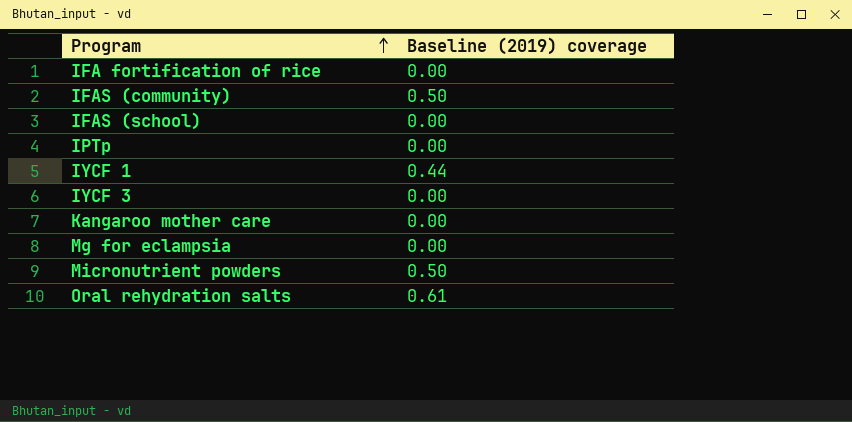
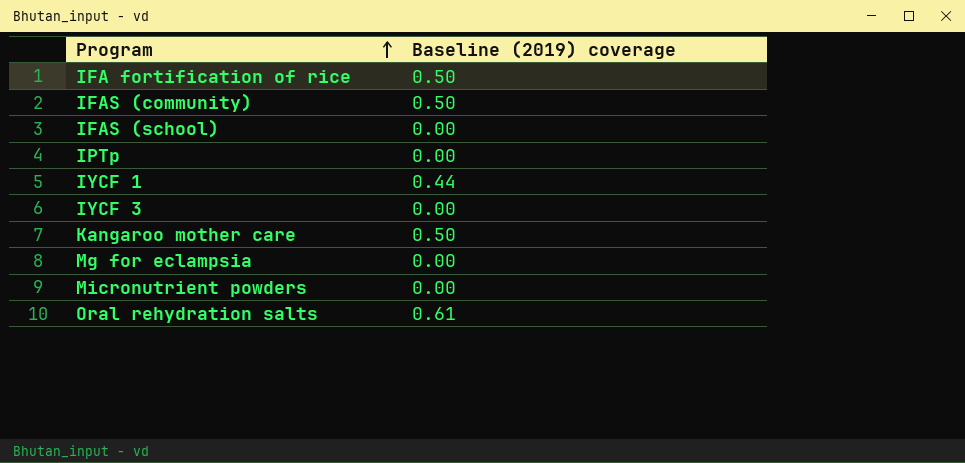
IFA fortification of rice | Baseline (2019) coverage: 0.00 -> 0.50
Kangaroo mother care | Baseline (2019) coverage: 0.00 -> 0.50
Micronutrient powders | Baseline (2019) coverage: 0.50 -> 0.00

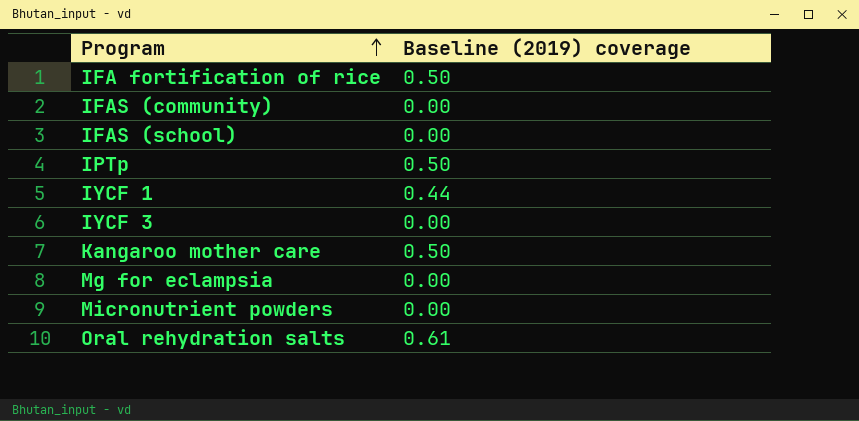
IFAS (community) | Baseline (2019) coverage: 0.50 -> 0.00
IPTp | Baseline (2019) coverage: 0.00 -> 0.50

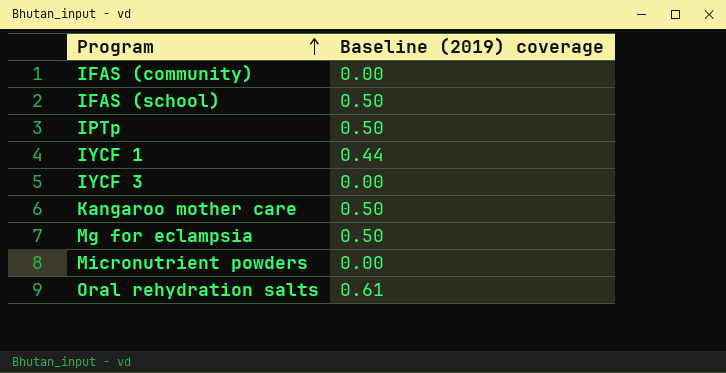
row IFA fortification of rice: 0.50 -> none
IFAS (school) | Baseline (2019) coverage: 0.00 -> 0.50
Mg for eclampsia | Baseline (2019) coverage: 0.00 -> 0.50

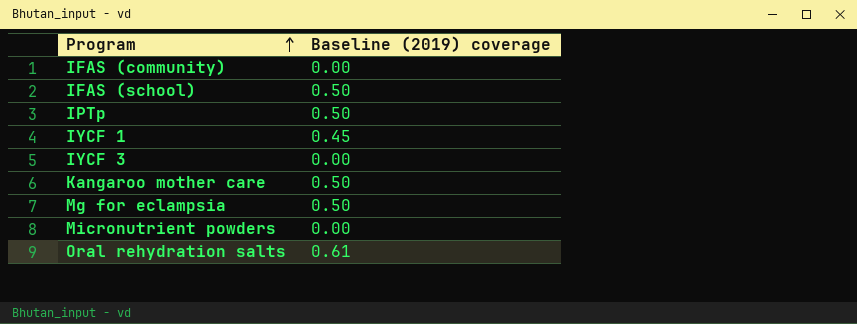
IYCF 1 | Baseline (2019) coverage: 0.44 -> 0.45

